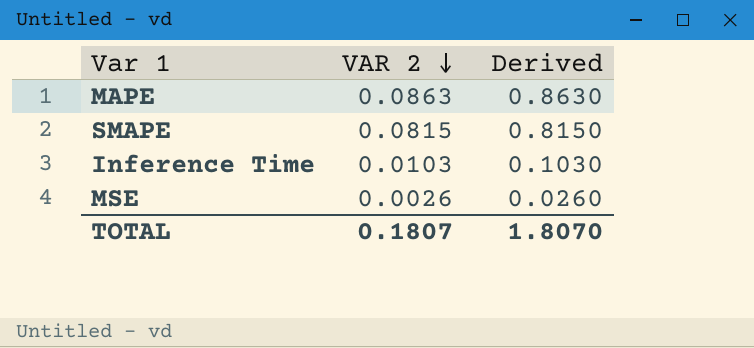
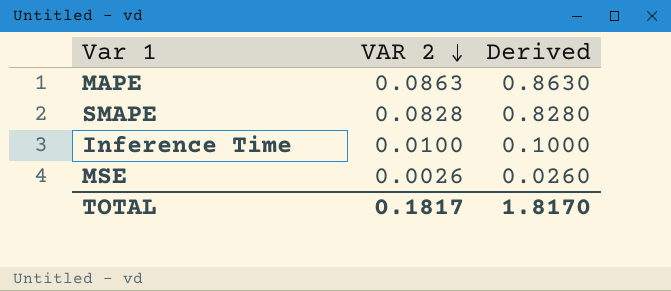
SMAPE | VAR 2: 0.0815 -> 0.0828
SMAPE | Derived: 0.8150 -> 0.8280
Inference Time | VAR 2: 0.0103 -> 0.0100
Inference Time | Derived: 0.1030 -> 0.1000
TOTAL | VAR 2: 0.1807 -> 0.1817
TOTAL | Derived: 1.8070 -> 1.8170

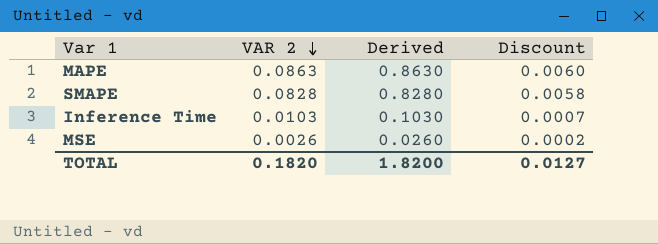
column Discount | formula: none -> [VAR 2] * 0.07
Inference Time | VAR 2: 0.0100 -> 0.0103
Inference Time | Derived: 0.1000 -> 0.1030
TOTAL | VAR 2: 0.1817 -> 0.1820
TOTAL | Derived: 1.8170 -> 1.8200

